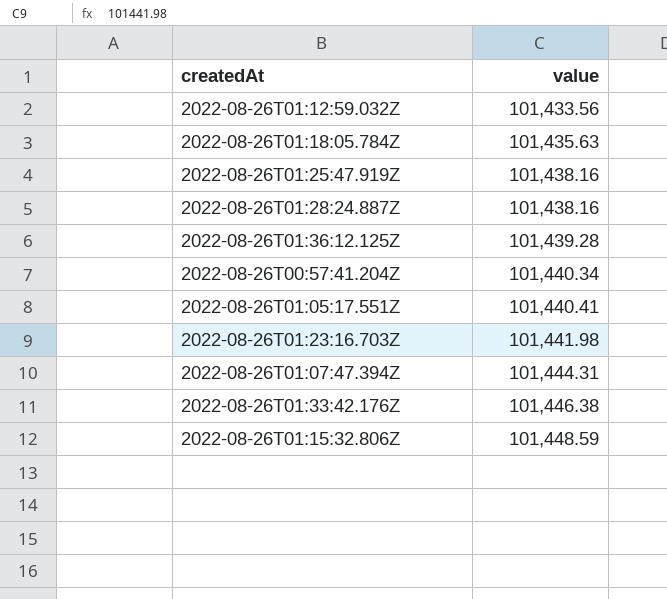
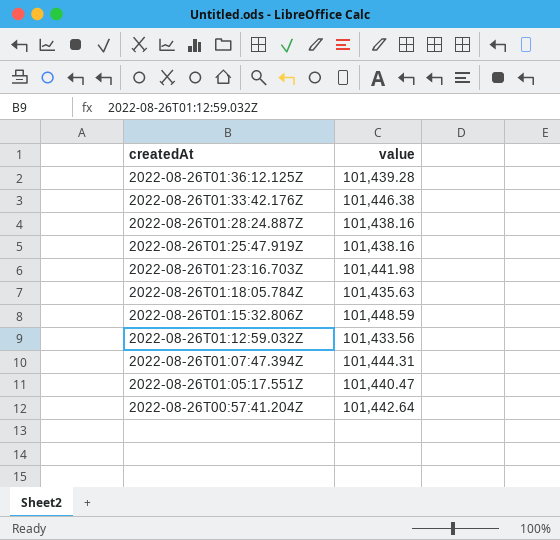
row order: value ascending -> createdAt descending
2022-08-26T01:05:17.551Z | value: 101,440.41 -> 101,440.47
2022-08-26T00:57:41.204Z | value: 101,440.34 -> 101,442.64

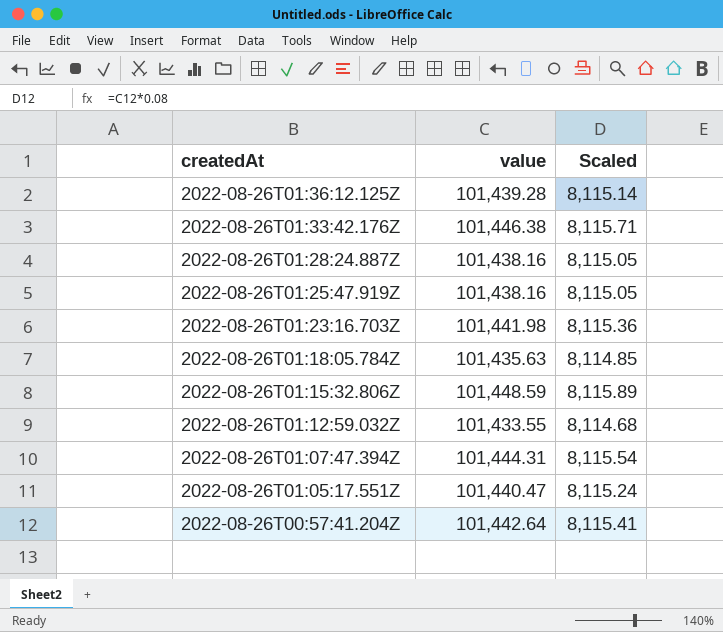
column Scaled | formula: none -> [value] * 0.08
2022-08-26T01:12:59.032Z | value: 101,433.56 -> 101,433.55

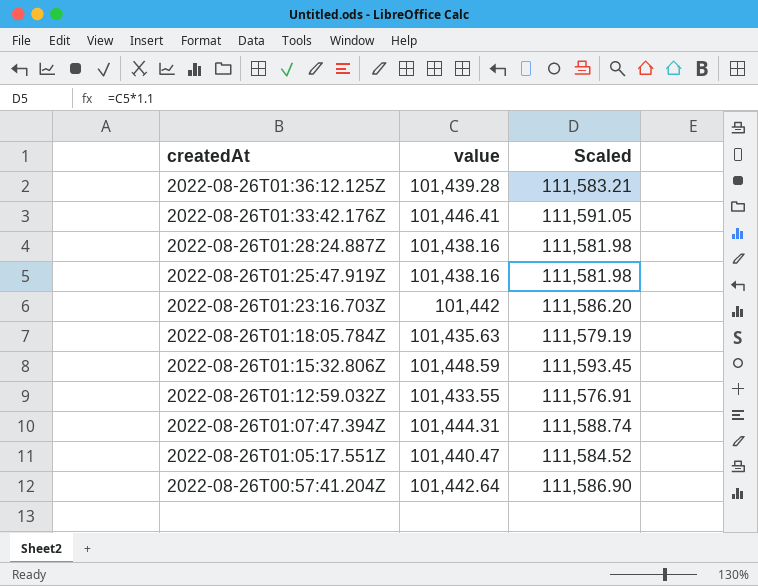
column Scaled | formula: [value] * 0.08 -> [value] * 1.1
2022-08-26T01:33:42.176Z | value: 101,446.38 -> 101,446.41
2022-08-26T01:23:16.703Z | value: 101,441.98 -> 101,442

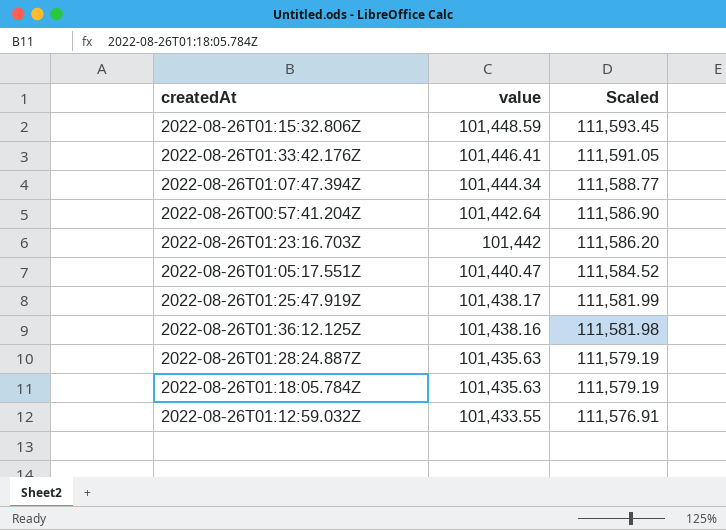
row order: createdAt descending -> value descending
2022-08-26T01:07:47.394Z | value: 101,444.31 -> 101,444.34
2022-08-26T01:07:47.394Z | Scaled: 111,588.74 -> 111,588.77
2022-08-26T01:25:47.919Z | value: 101,438.16 -> 101,438.17
2022-08-26T01:25:47.919Z | Scaled: 111,581.98 -> 111,581.99
2022-08-26T01:36:12.125Z | value: 101,439.28 -> 101,438.16
2022-08-26T01:36:12.125Z | Scaled: 111,583.21 -> 111,581.98
2022-08-26T01:28:24.887Z | value: 101,438.16 -> 101,435.63
2022-08-26T01:28:24.887Z | Scaled: 111,581.98 -> 111,579.19

